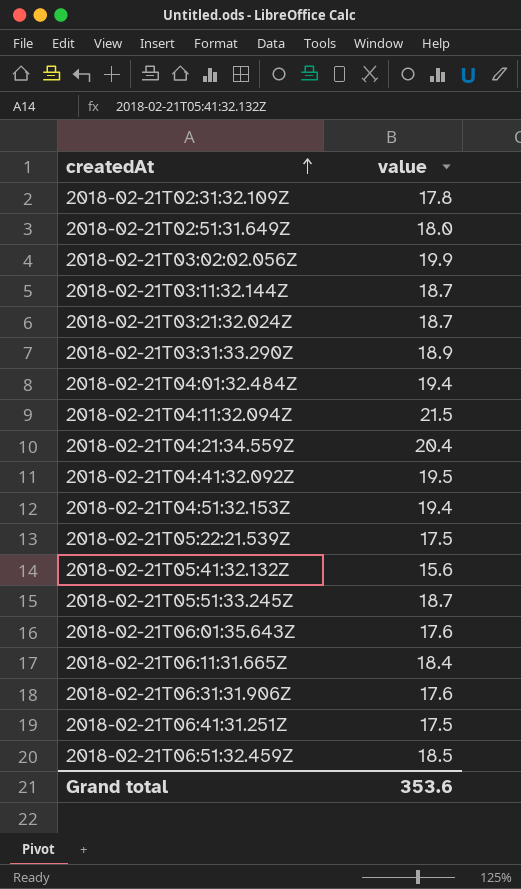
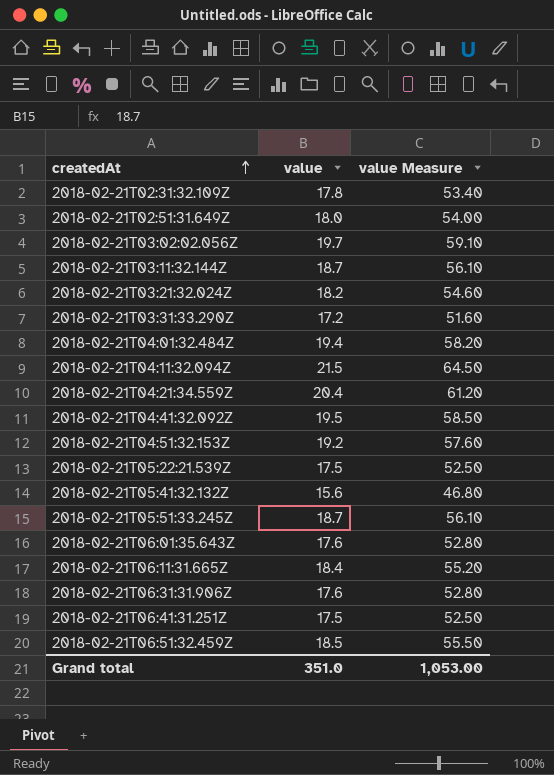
column value Measure | formula: none -> [value] * 3
2018-02-21T03:02:02.056Z | value: 19.9 -> 19.7
2018-02-21T03:21:32.024Z | value: 18.7 -> 18.2
2018-02-21T03:31:33.290Z | value: 18.9 -> 17.2
2018-02-21T04:51:32.153Z | value: 19.4 -> 19.2
Grand total | value: 353.6 -> 351.0

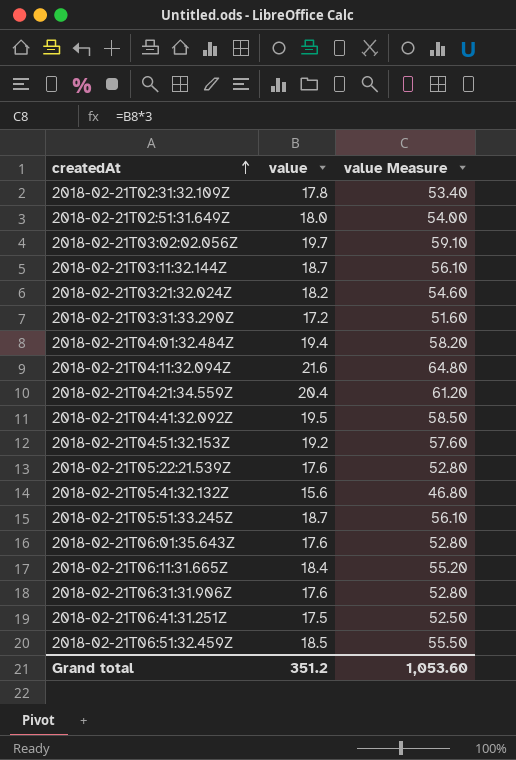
2018-02-21T04:11:32.094Z | value: 21.5 -> 21.6
2018-02-21T04:11:32.094Z | value Measure: 64.50 -> 64.80
2018-02-21T05:22:21.539Z | value: 17.5 -> 17.6
2018-02-21T05:22:21.539Z | value Measure: 52.50 -> 52.80
Grand total | value: 351.0 -> 351.2
Grand total | value Measure: 1,053.00 -> 1,053.60

